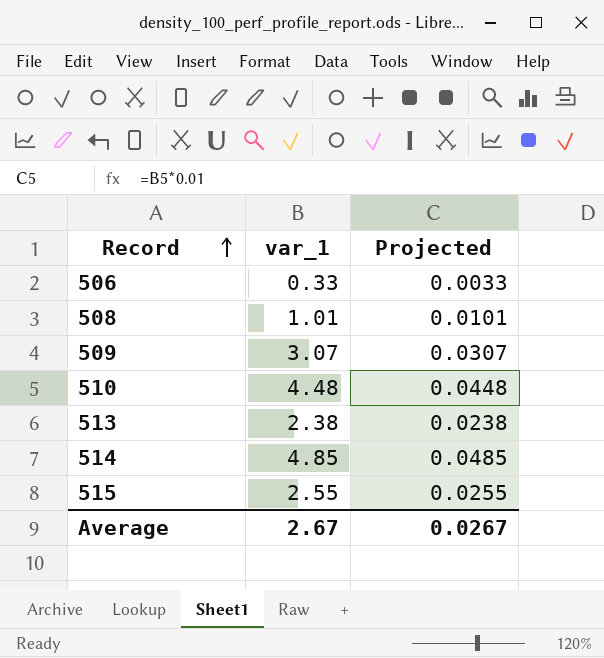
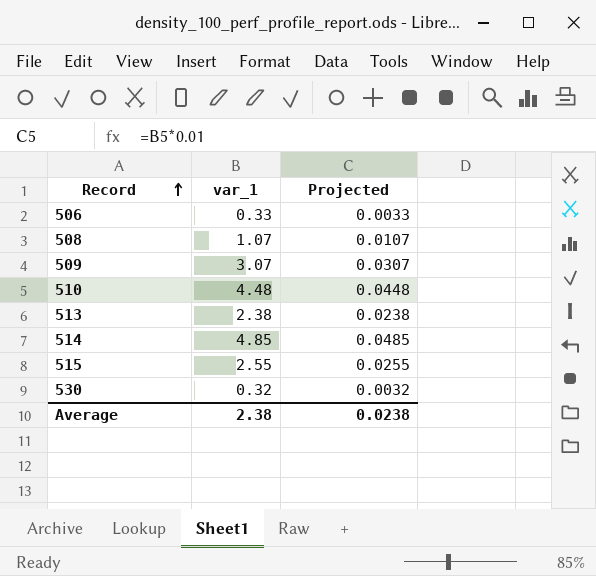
508 | var_1: 1.01 -> 1.07
508 | Projected: 0.0101 -> 0.0107
row 530: none -> 0.32 | 0.0032
Average | var_1: 2.67 -> 2.38
Average | Projected: 0.0267 -> 0.0238

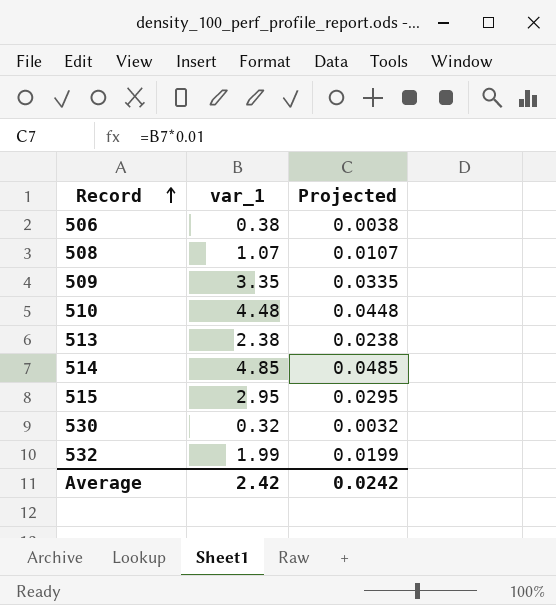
506 | var_1: 0.33 -> 0.38
506 | Projected: 0.0033 -> 0.0038
509 | var_1: 3.07 -> 3.35
509 | Projected: 0.0307 -> 0.0335
515 | var_1: 2.55 -> 2.95
515 | Projected: 0.0255 -> 0.0295
row 532: none -> 1.99 | 0.0199
Average | var_1: 2.38 -> 2.42
Average | Projected: 0.0238 -> 0.0242

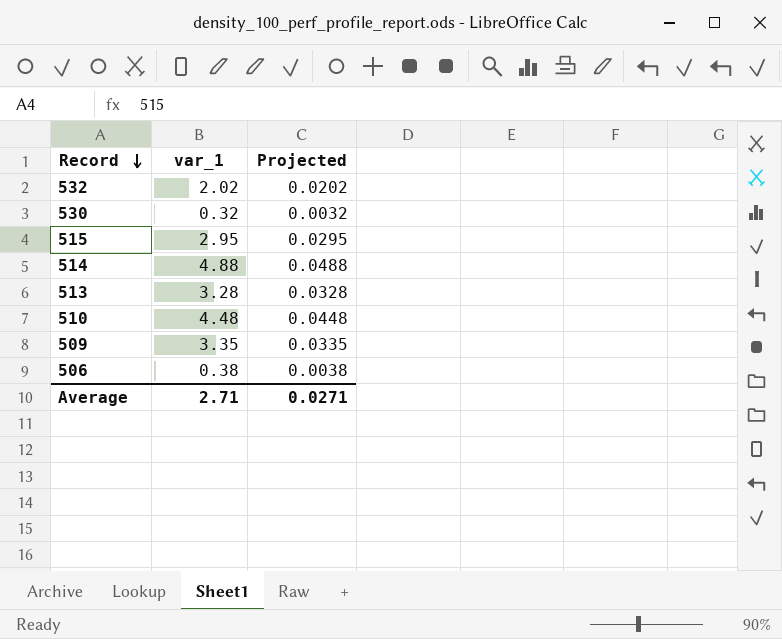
row order: Record ascending -> Record descending
row 508: 1.07 | 0.0107 -> none
532 | var_1: 1.99 -> 2.02
532 | Projected: 0.0199 -> 0.0202
514 | var_1: 4.85 -> 4.88
514 | Projected: 0.0485 -> 0.0488
513 | var_1: 2.38 -> 3.28
513 | Projected: 0.0238 -> 0.0328
Average | var_1: 2.42 -> 2.71
Average | Projected: 0.0242 -> 0.0271

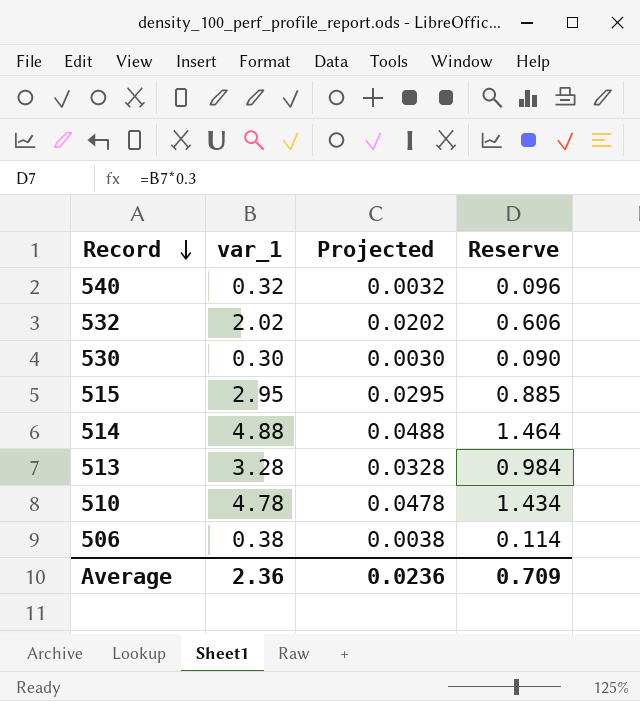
column Reserve | formula: none -> [var_1] * 0.3
row 509: 3.35 | 0.0335 -> none
row 540: none -> 0.32 | 0.0032 | 0.096
530 | var_1: 0.32 -> 0.30
530 | Projected: 0.0032 -> 0.0030
510 | var_1: 4.48 -> 4.78
510 | Projected: 0.0448 -> 0.0478
Average | var_1: 2.71 -> 2.36
Average | Projected: 0.0271 -> 0.0236

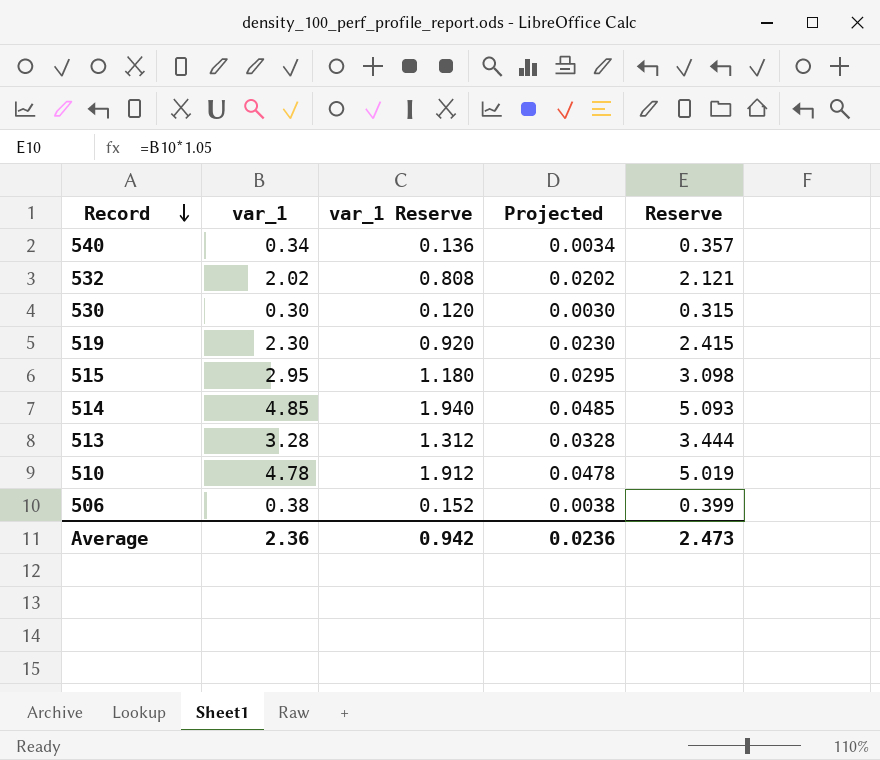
column var_1 Reserve | formula: none -> [var_1] * 0.4
column Reserve | formula: [var_1] * 0.3 -> [var_1] * 1.05
540 | var_1: 0.32 -> 0.34
540 | Projected: 0.0032 -> 0.0034
row 519: none -> 2.30 | 0.920 | 0.0230 | 2.415
514 | var_1: 4.88 -> 4.85
514 | Projected: 0.0488 -> 0.0485
Average | Reserve: 0.709 -> 2.473

